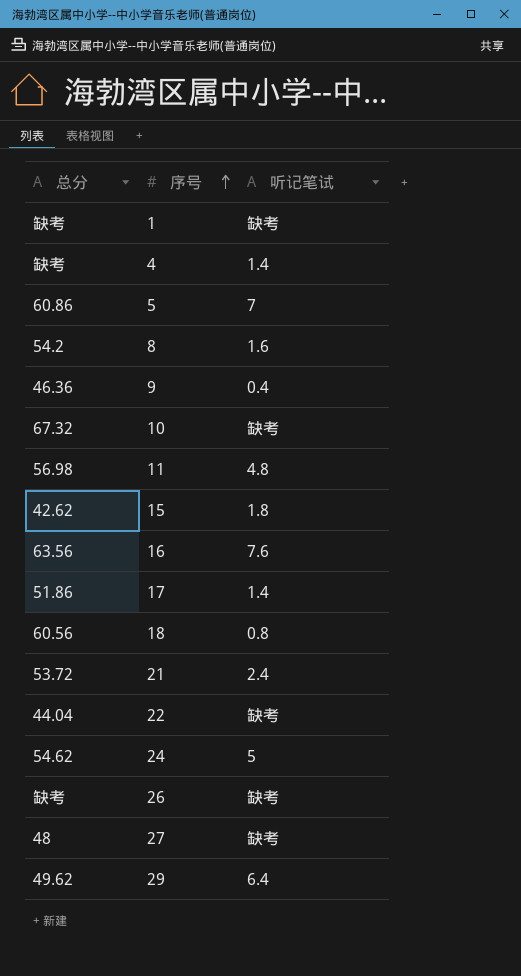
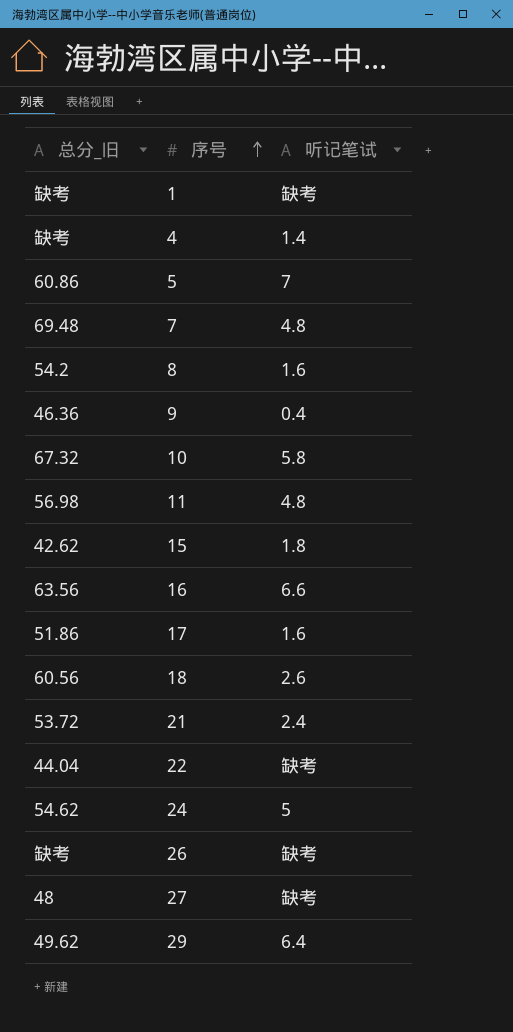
column name: 总分 -> 总分_旧
row 7: none -> 69.48 | 4.8
10 | 听记笔试: 缺考 -> 5.8
16 | 听记笔试: 7.6 -> 6.6
17 | 听记笔试: 1.4 -> 1.6
18 | 听记笔试: 0.8 -> 2.6

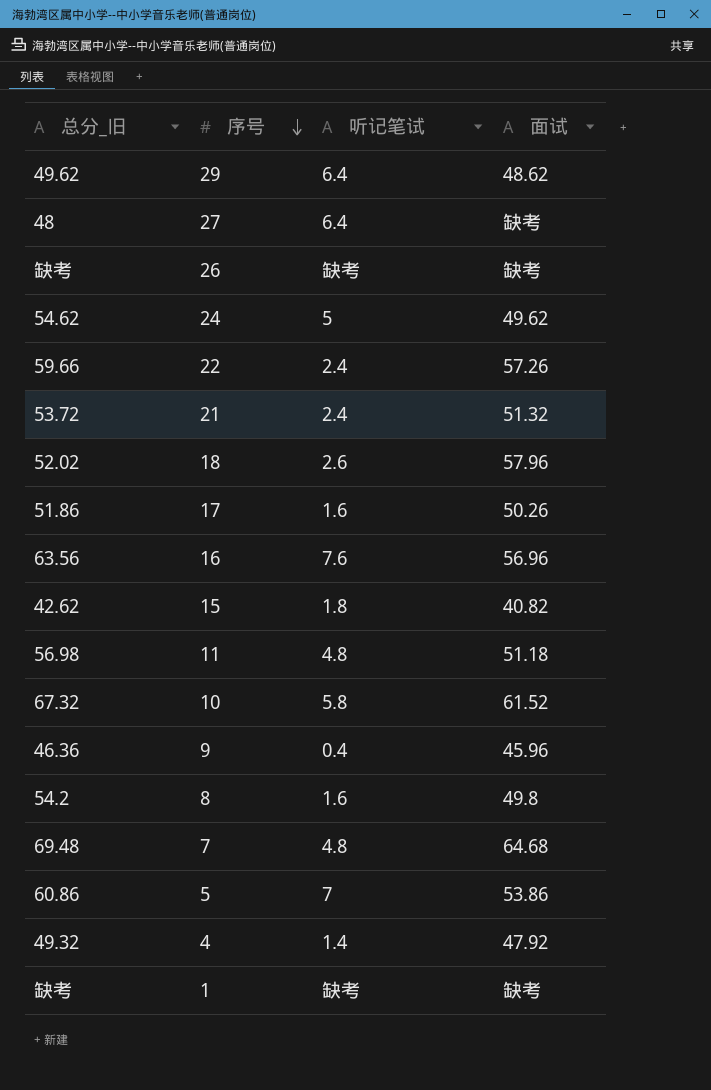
row order: 序号 ascending -> 序号 descending
column 面试 | position: none -> 4
27 | 听记笔试: 缺考 -> 6.4
22 | 总分_旧: 44.04 -> 59.66
22 | 听记笔试: 缺考 -> 2.4
18 | 总分_旧: 60.56 -> 52.02
16 | 听记笔试: 6.6 -> 7.6
4 | 总分_旧: 缺考 -> 49.32

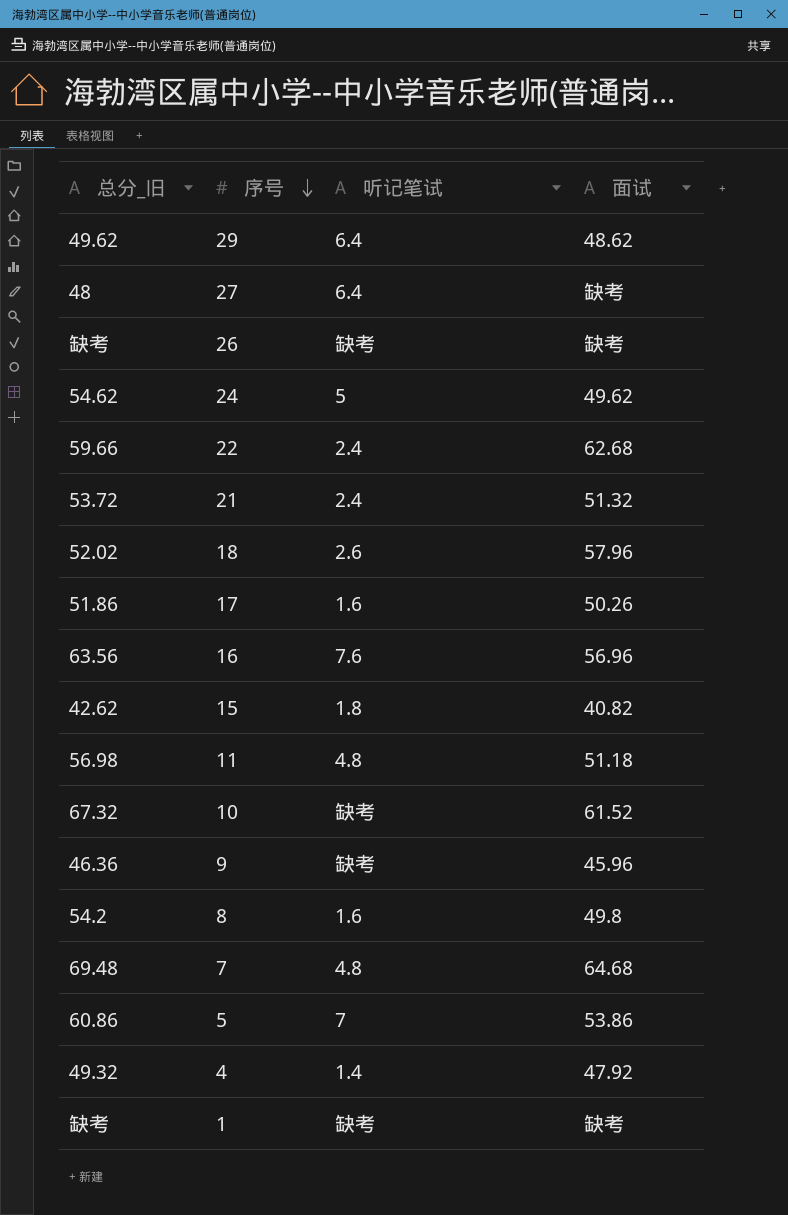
22 | 面试: 57.26 -> 62.68
10 | 听记笔试: 5.8 -> 缺考
9 | 听记笔试: 0.4 -> 缺考

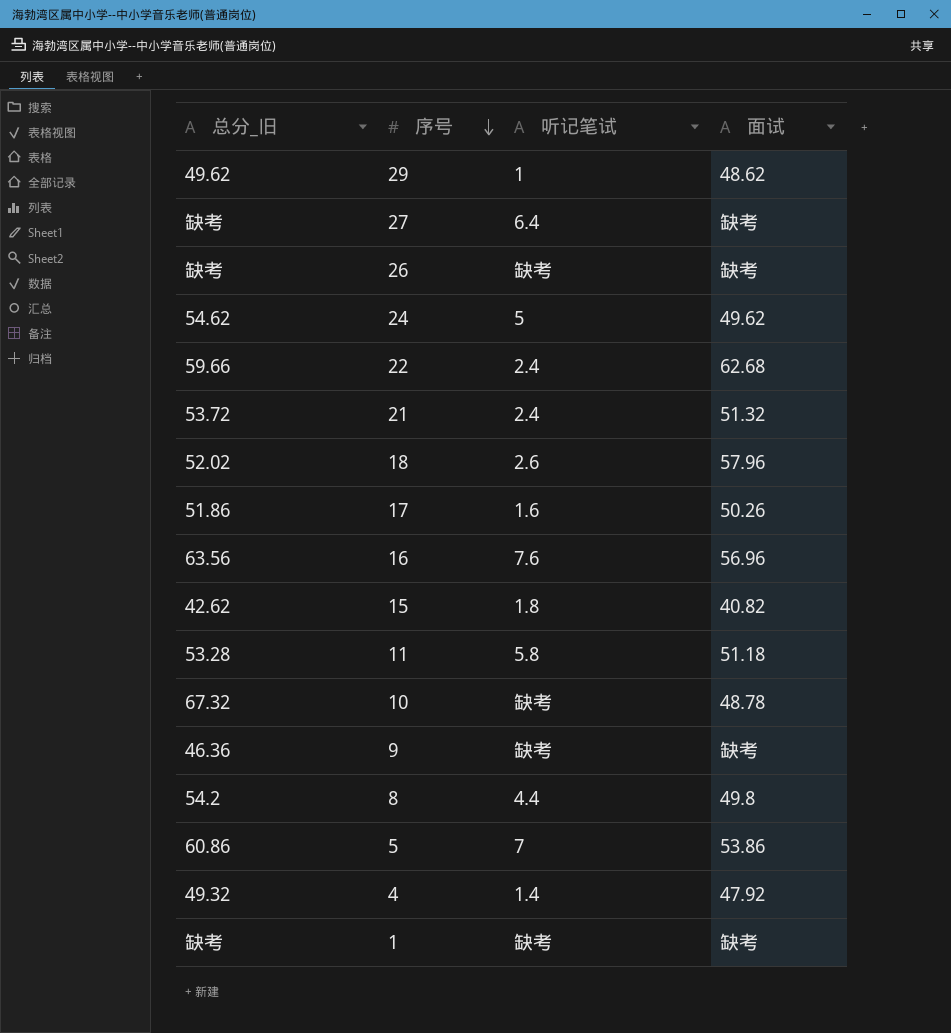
row 7: 69.48 | 4.8 | 64.68 -> none
29 | 听记笔试: 6.4 -> 1
27 | 总分_旧: 48 -> 缺考
11 | 总分_旧: 56.98 -> 53.28
11 | 听记笔试: 4.8 -> 5.8
10 | 面试: 61.52 -> 48.78
9 | 面试: 45.96 -> 缺考
8 | 听记笔试: 1.6 -> 4.4

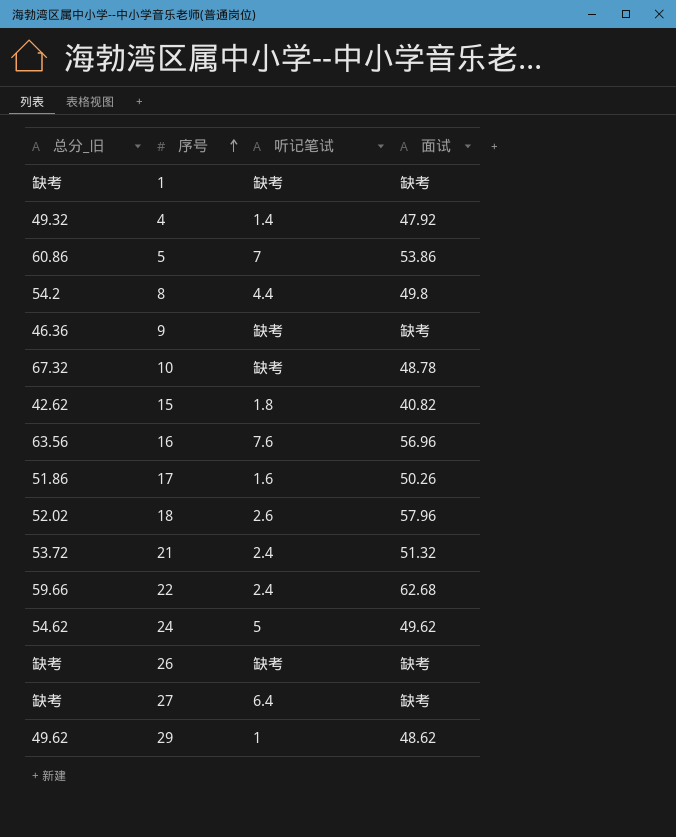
row order: 序号 descending -> 序号 ascending
row 11: 53.28 | 5.8 | 51.18 -> none

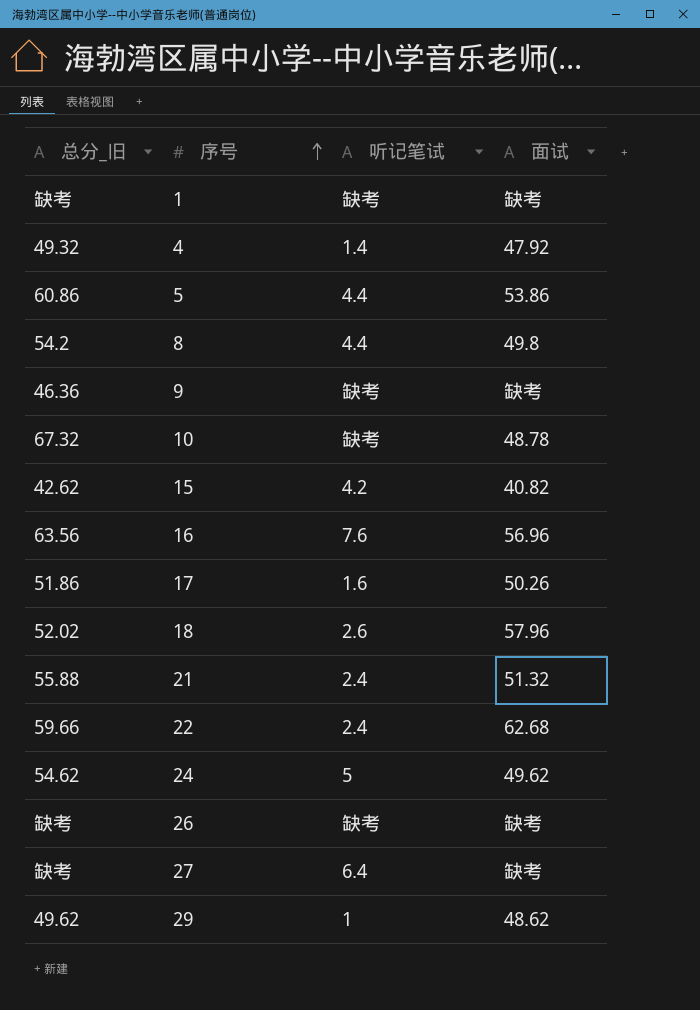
5 | 听记笔试: 7 -> 4.4
15 | 听记笔试: 1.8 -> 4.2
21 | 总分_旧: 53.72 -> 55.88

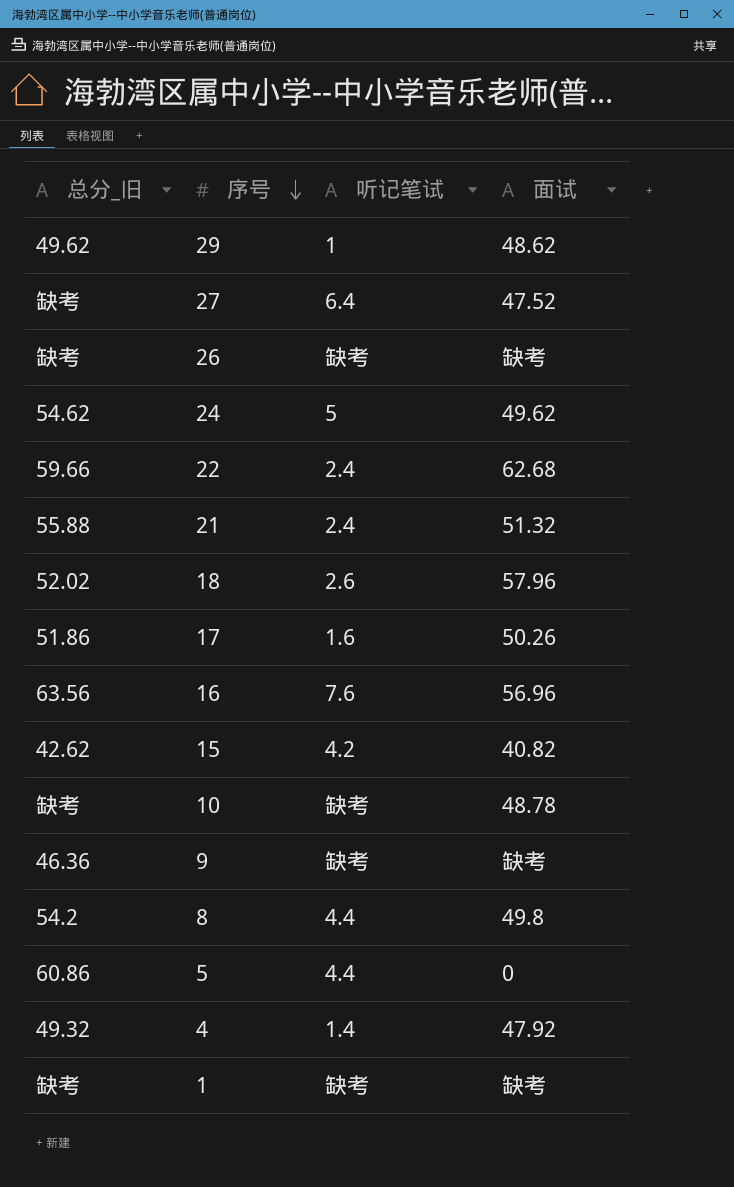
row order: 序号 ascending -> 序号 descending
27 | 面试: 缺考 -> 47.52
10 | 总分_旧: 67.32 -> 缺考
5 | 面试: 53.86 -> 0

